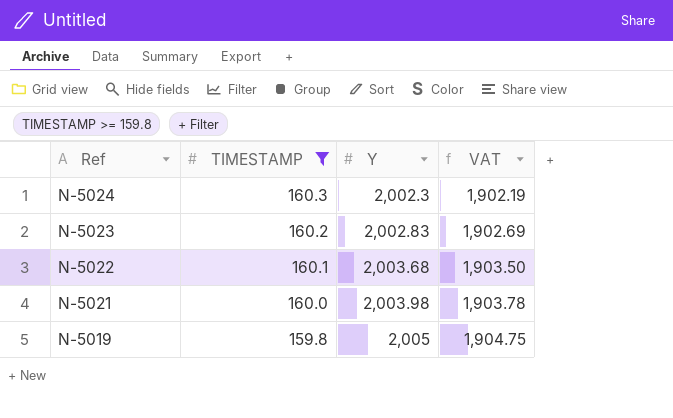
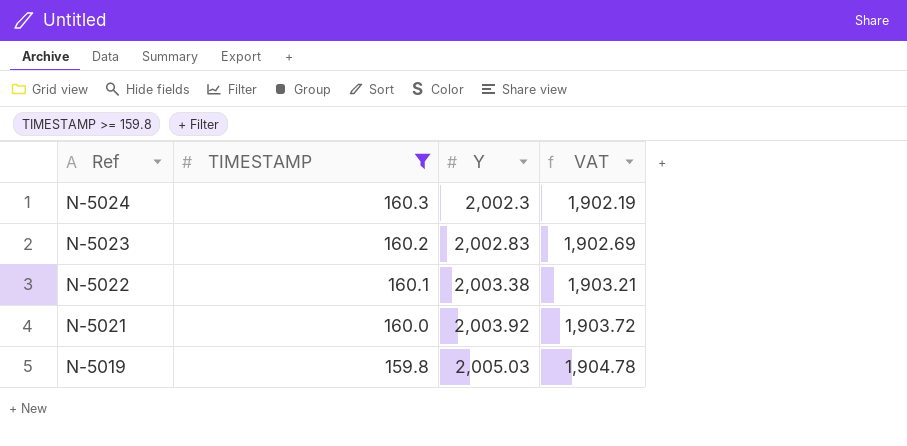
N-5022 | Y: 2,003.68 -> 2,003.38
N-5022 | VAT: 1,903.50 -> 1,903.21
N-5021 | Y: 2,003.98 -> 2,003.92
N-5021 | VAT: 1,903.78 -> 1,903.72
N-5019 | Y: 2,005 -> 2,005.03
N-5019 | VAT: 1,904.75 -> 1,904.78

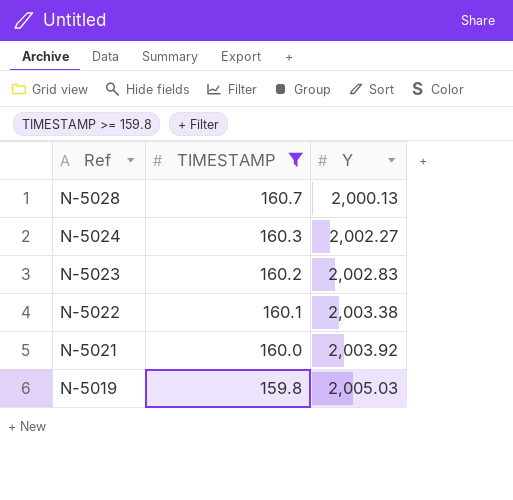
column VAT | formula: [Y] * 0.95 -> none
row N-5028: none -> 160.7 | 2,000.13
N-5024 | Y: 2,002.3 -> 2,002.27

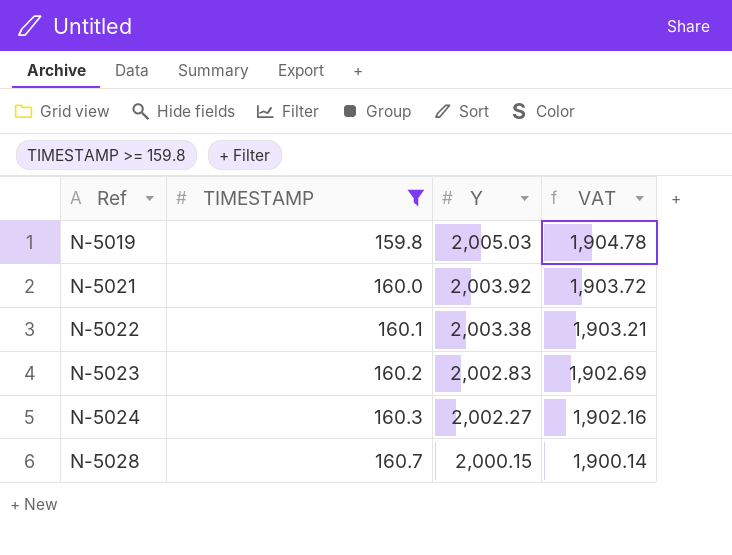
row order: Ref descending -> Ref ascending
column VAT | formula: none -> [Y] * 0.95
N-5028 | Y: 2,000.13 -> 2,000.15

